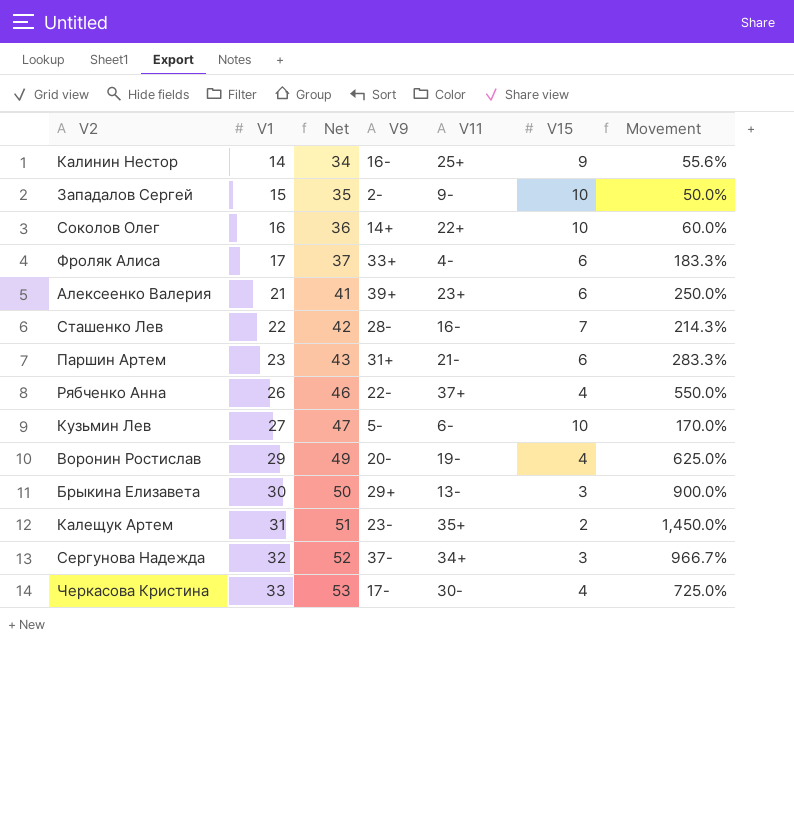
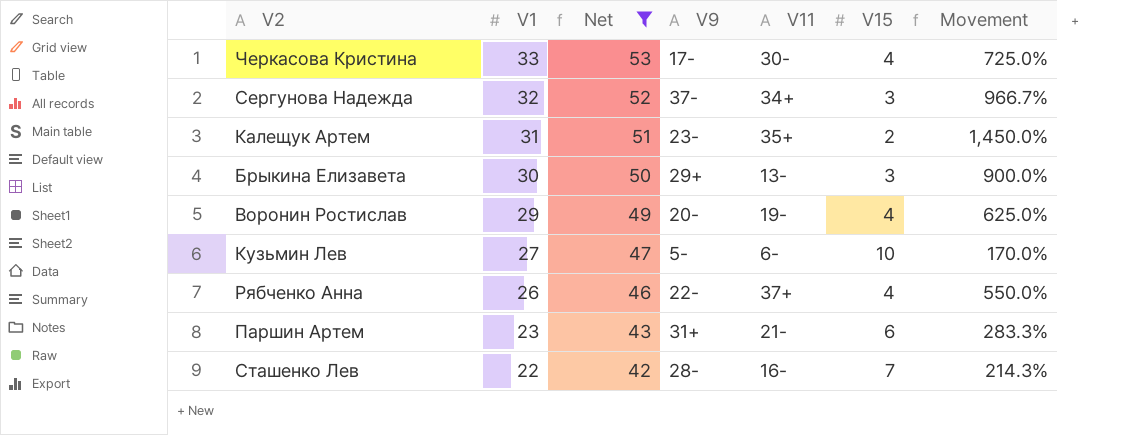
filter: none -> Net >= 42
row order: V1 ascending -> V1 descending

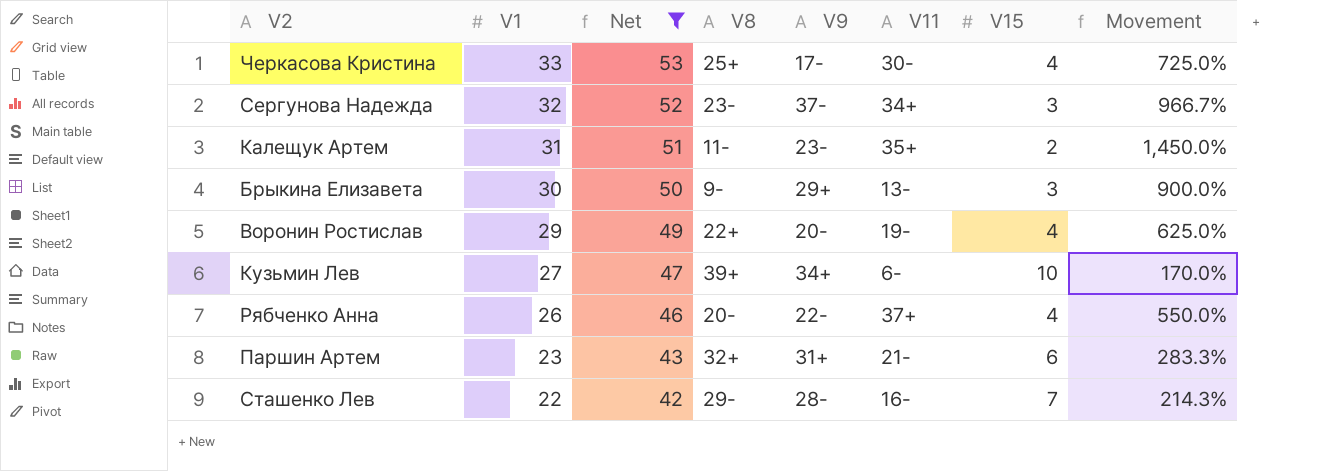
column V8 | position: none -> 4
Кузьмин Лев | V9: 5- -> 34+

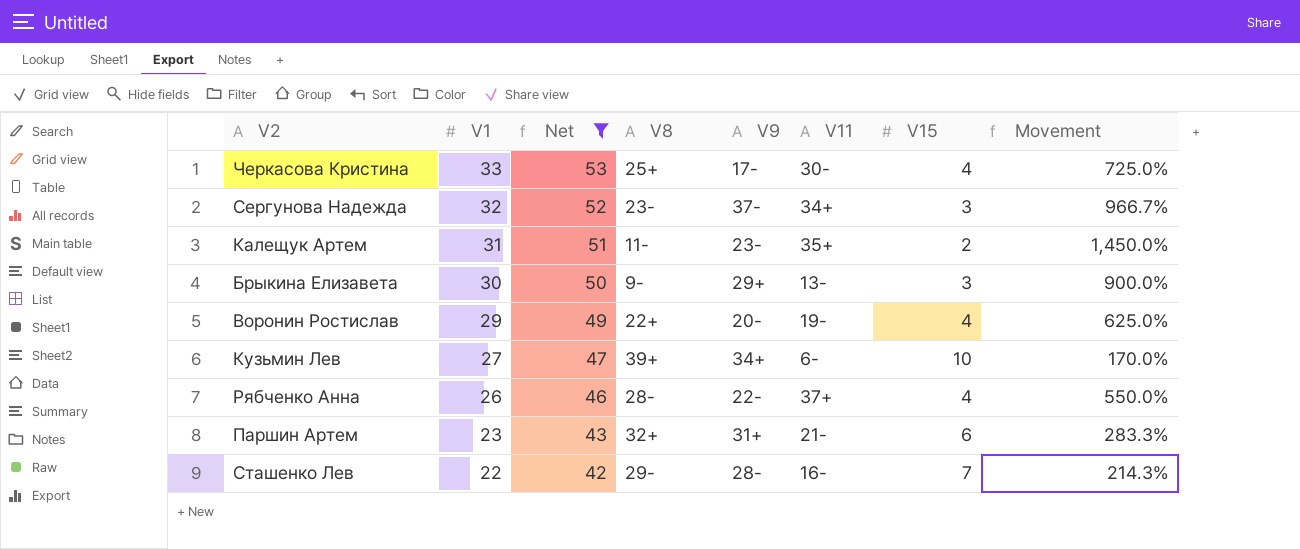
Рябченко Анна | V8: 20- -> 28-

